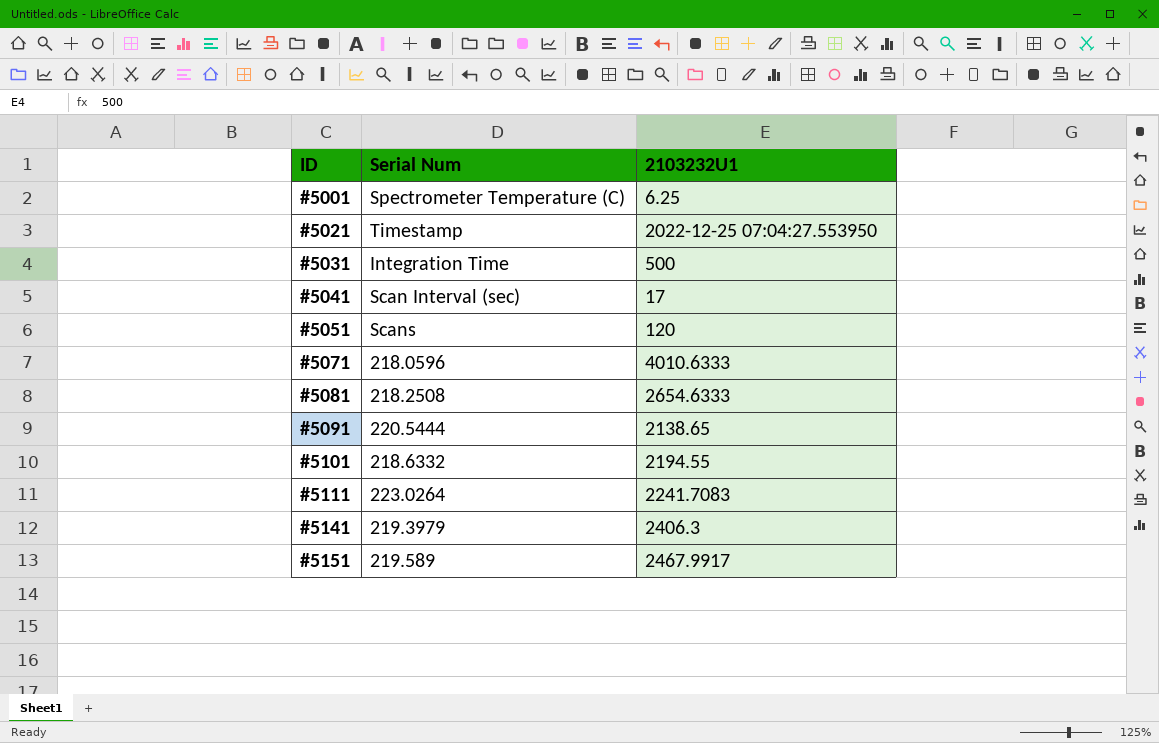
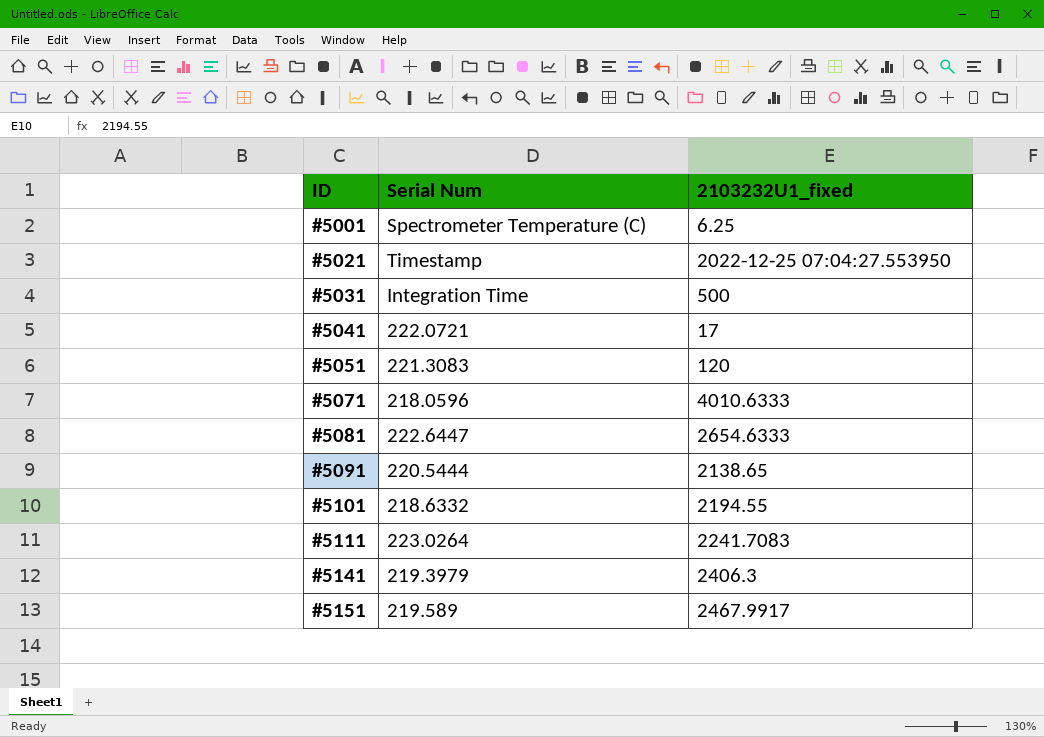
column name: 2103232U1 -> 2103232U1_fixed
#5041 | Serial Num: Scan Interval (sec) -> 222.0721
#5051 | Serial Num: Scans -> 221.3083
#5081 | Serial Num: 218.2508 -> 222.6447

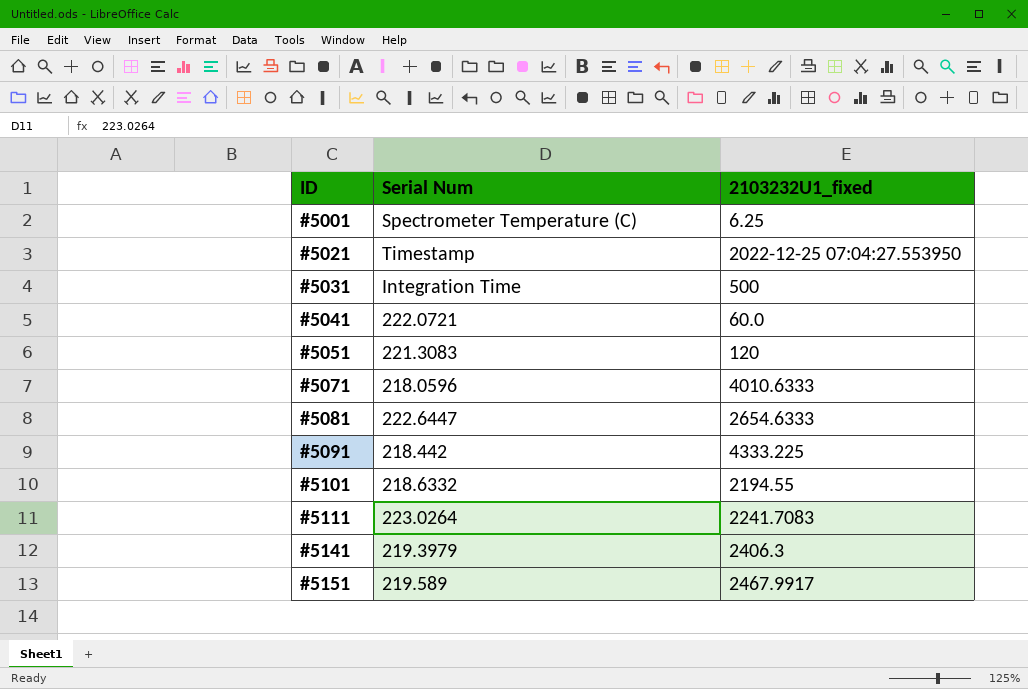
#5041 | 2103232U1_fixed: 17 -> 60.0
#5091 | Serial Num: 220.5444 -> 218.442
#5091 | 2103232U1_fixed: 2138.65 -> 4333.225

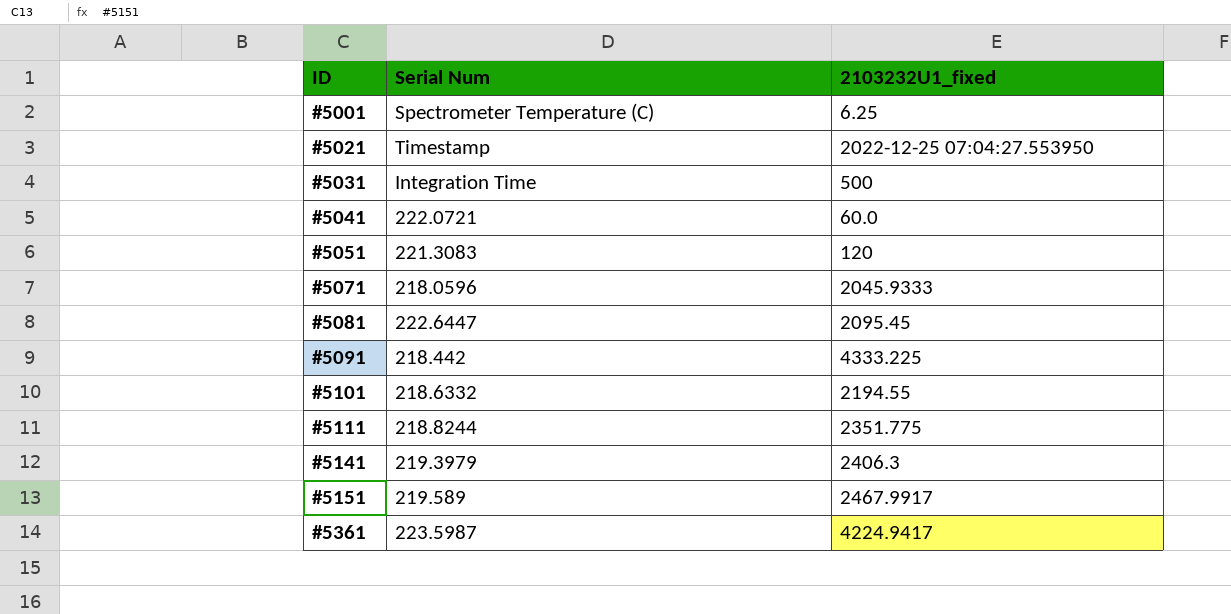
#5071 | 2103232U1_fixed: 4010.6333 -> 2045.9333
#5081 | 2103232U1_fixed: 2654.6333 -> 2095.45
#5111 | Serial Num: 223.0264 -> 218.8244
#5111 | 2103232U1_fixed: 2241.7083 -> 2351.775
row #5361: none -> 223.5987 | 4224.9417

